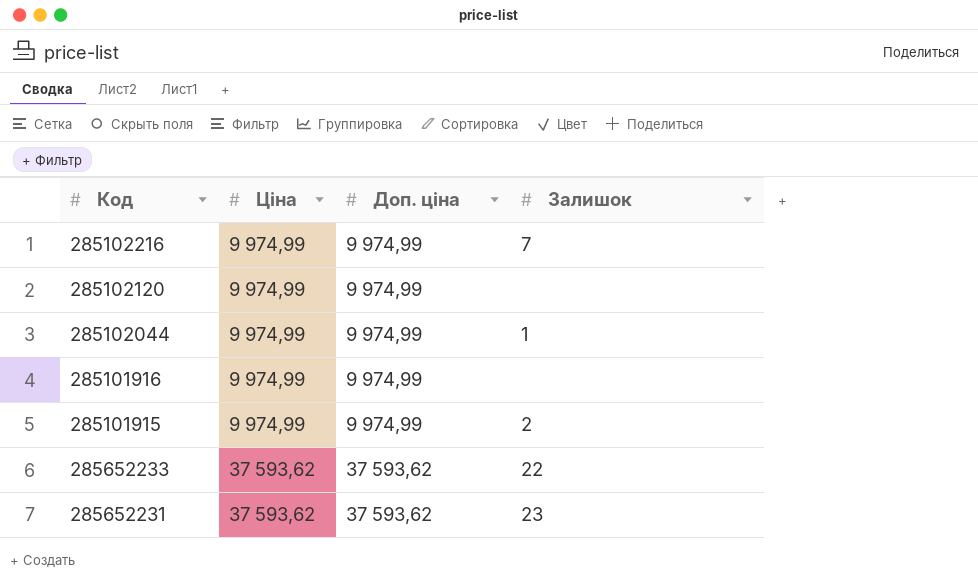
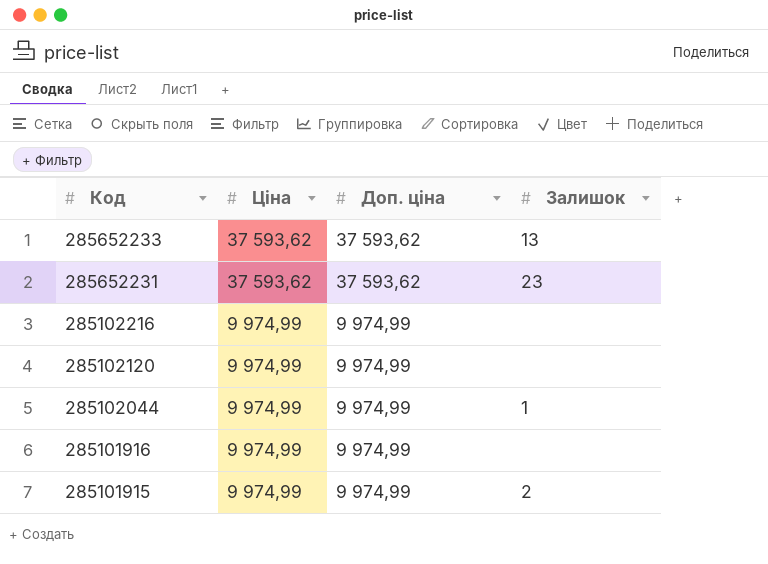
row order: Ціна ascending -> Код descending
285652233 | Залишок: 22 -> 13
285102216 | Залишок: 7 -> none

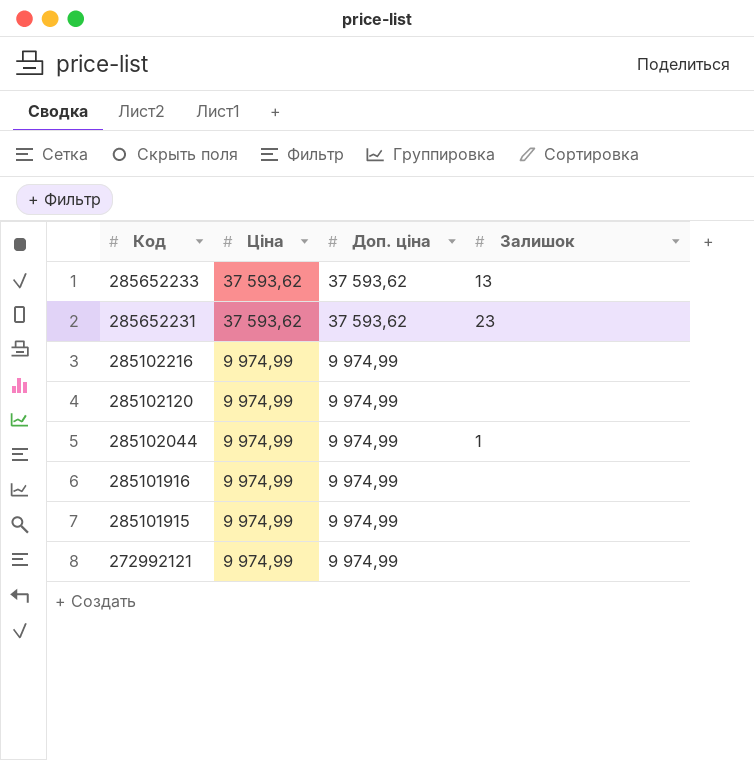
285101915 | Залишок: 2 -> none
row 272992121: none -> 9 974,99 | 9 974,99 | none

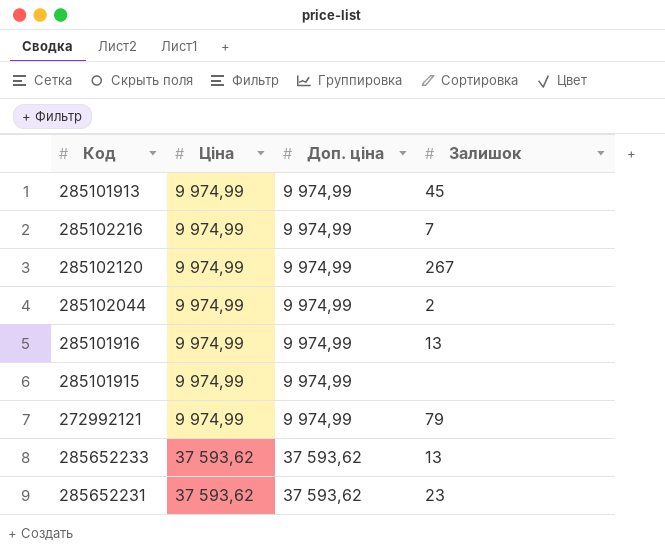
row order: Код descending -> Ціна ascending
row 285101913: none -> 9 974,99 | 9 974,99 | 45
285102216 | Залишок: none -> 7
285102120 | Залишок: none -> 267
285102044 | Залишок: 1 -> 2
285101916 | Залишок: none -> 13
272992121 | Залишок: none -> 79

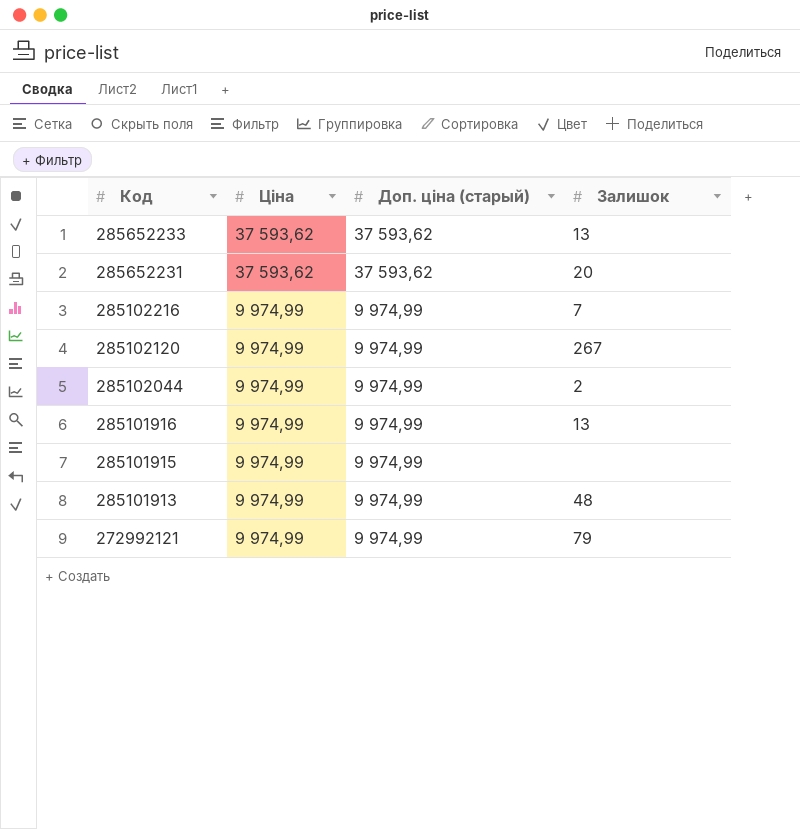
row order: Ціна ascending -> Код descending
column name: Доп. ціна -> Доп. ціна (старый)
285652231 | Залишок: 23 -> 20
285101913 | Залишок: 45 -> 48

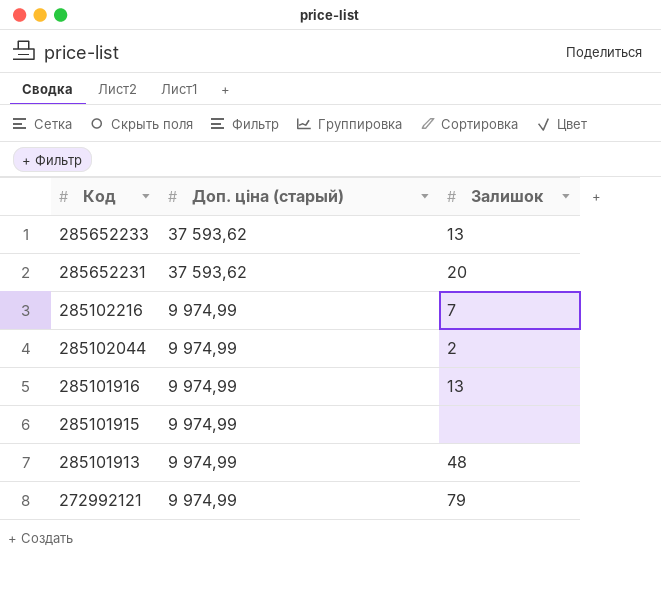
column Ціна | position: 2 -> none
row 285102120: 9 974,99 | 9 974,99 | 267 -> none

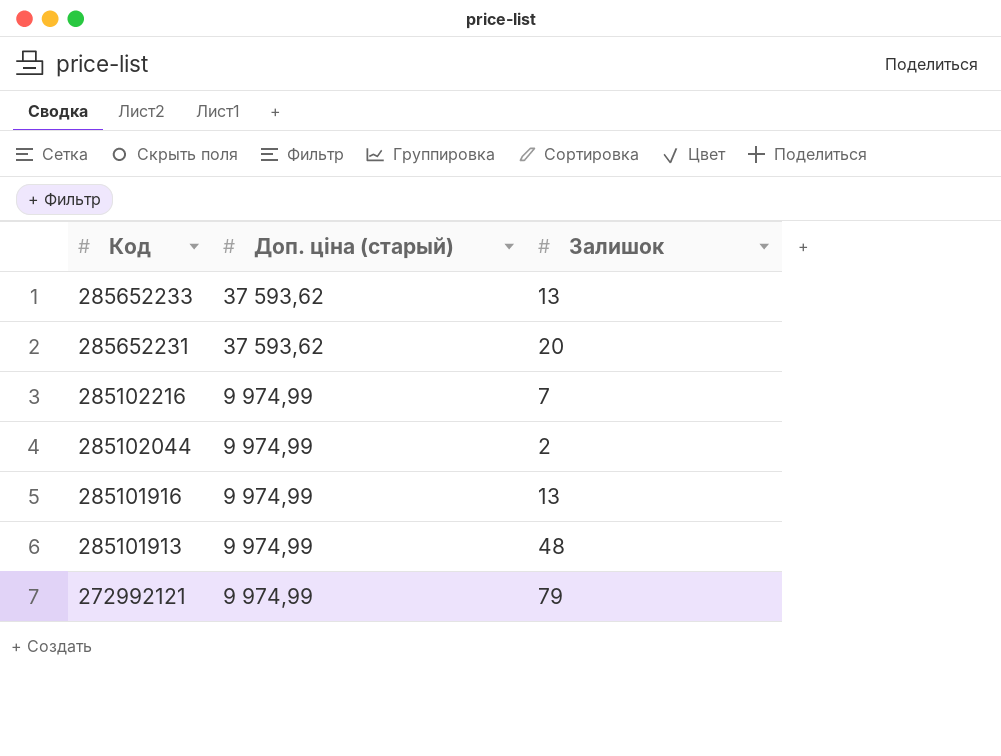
row 285101915: 9 974,99 | none -> none

